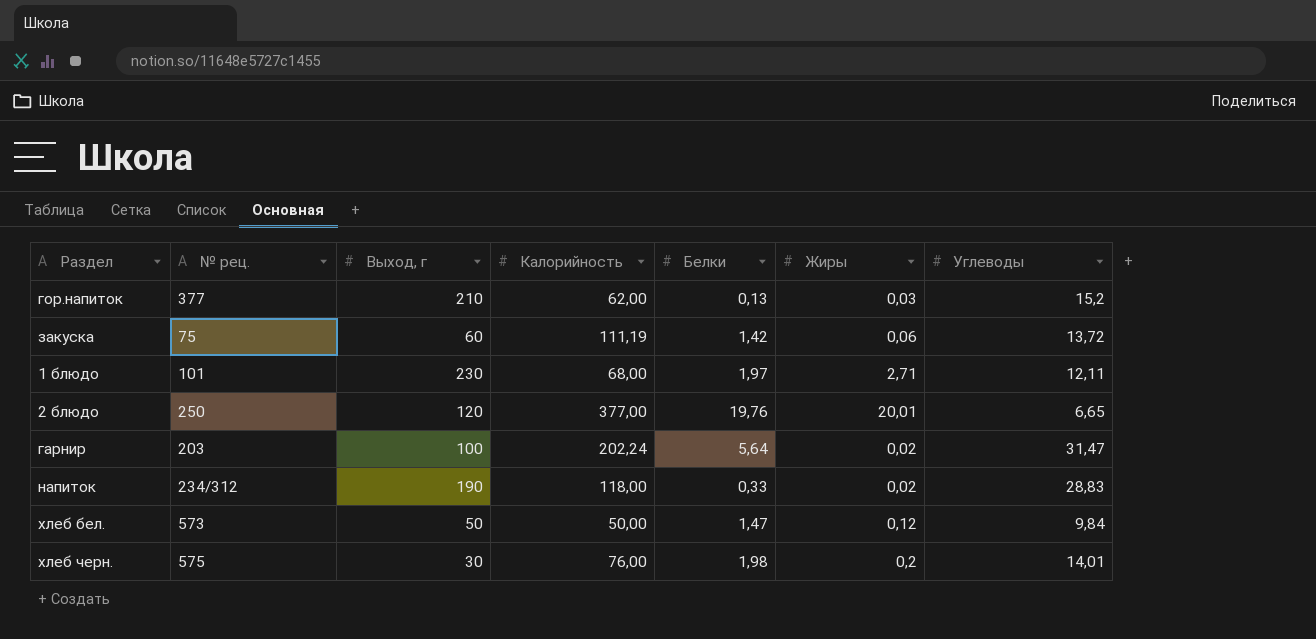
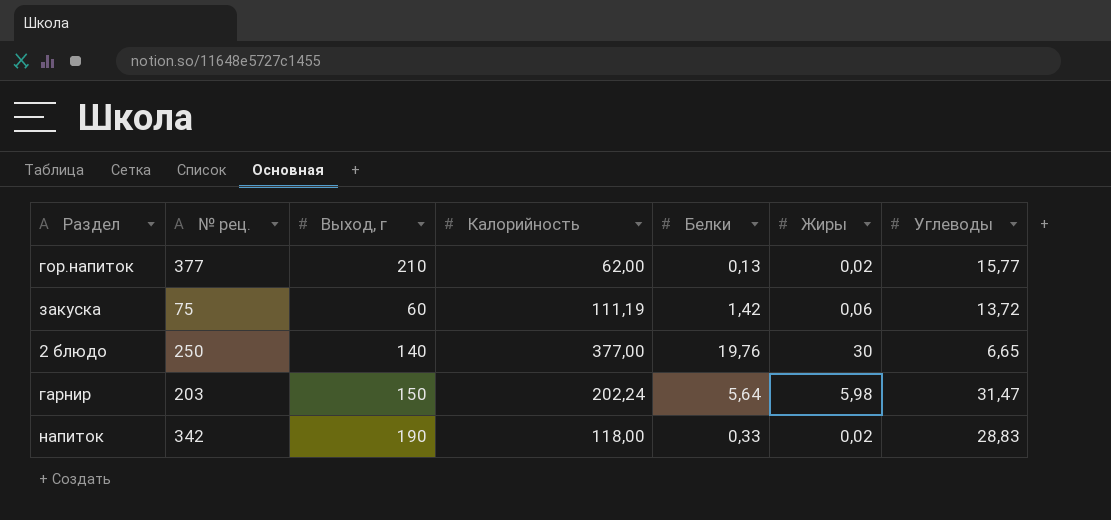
row 1 блюдо: 101 | 230 | 68,00 | 1,97 | 2,71 | 12,11 -> none
row хлеб бел.: 573 | 50 | 50,00 | 1,47 | 0,12 | 9,84 -> none
row хлеб черн.: 575 | 30 | 76,00 | 1,98 | 0,2 | 14,01 -> none
гор.напиток | Жиры: 0,03 -> 0,02
гор.напиток | Углеводы: 15,2 -> 15,77
2 блюдо | Выход, г: 120 -> 140
2 блюдо | Жиры: 20,01 -> 30
гарнир | Выход, г: 100 -> 150
гарнир | Жиры: 0,02 -> 5,98
напиток | № рец.: 234/312 -> 342

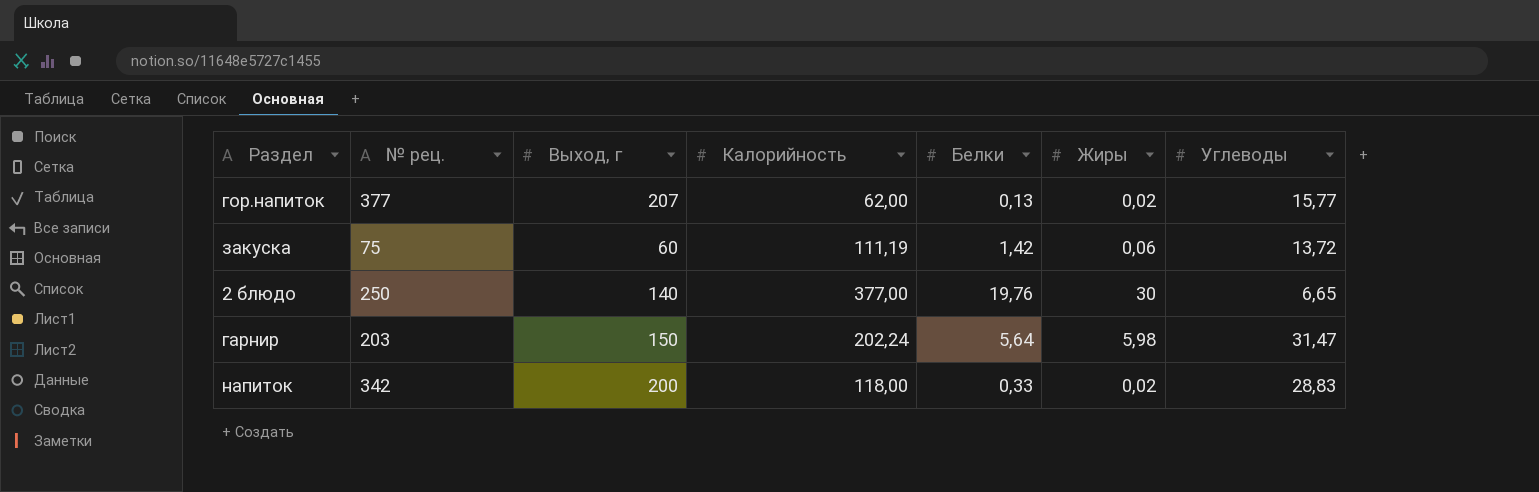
гор.напиток | Выход, г: 210 -> 207
напиток | Выход, г: 190 -> 200

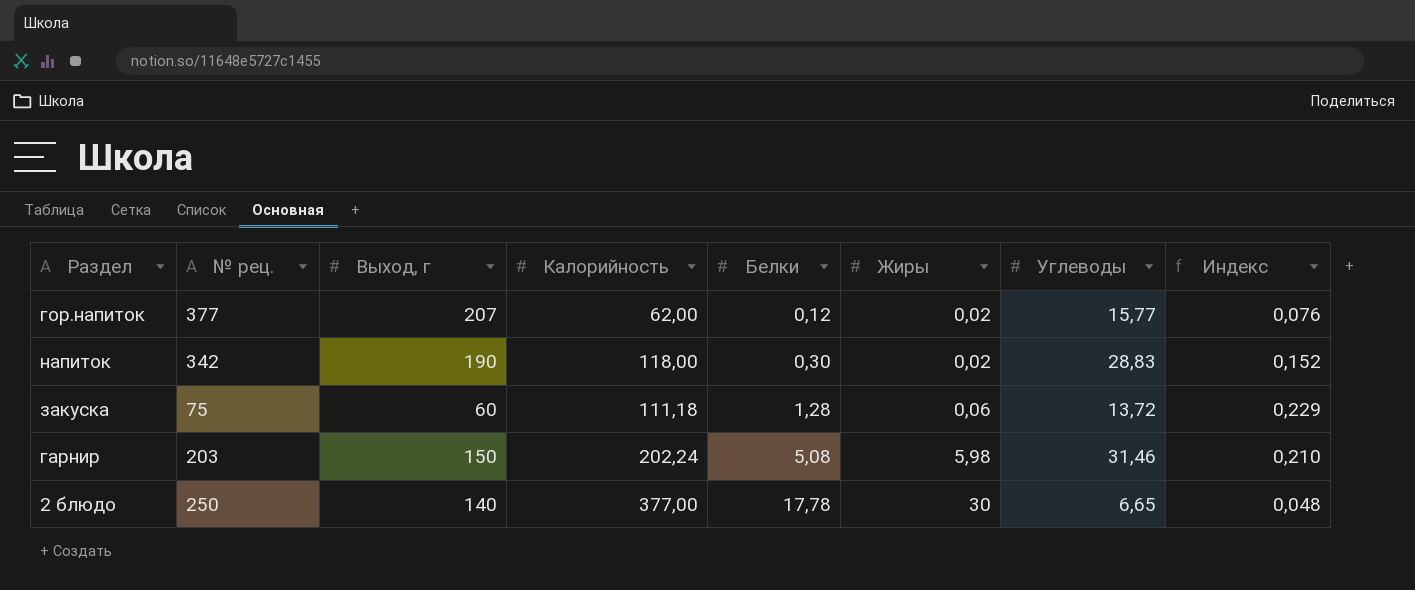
row order: none -> Белки ascending
column Индекс | formula: none -> [Углеводы] / [Выход, г]
гор.напиток | Белки: 0,13 -> 0,12
напиток | Выход, г: 200 -> 190
напиток | Белки: 0,33 -> 0,30
закуска | Калорийность: 111,19 -> 111,18
закуска | Белки: 1,42 -> 1,28
гарнир | Белки: 5,64 -> 5,08
гарнир | Углеводы: 31,47 -> 31,46
2 блюдо | Белки: 19,76 -> 17,78

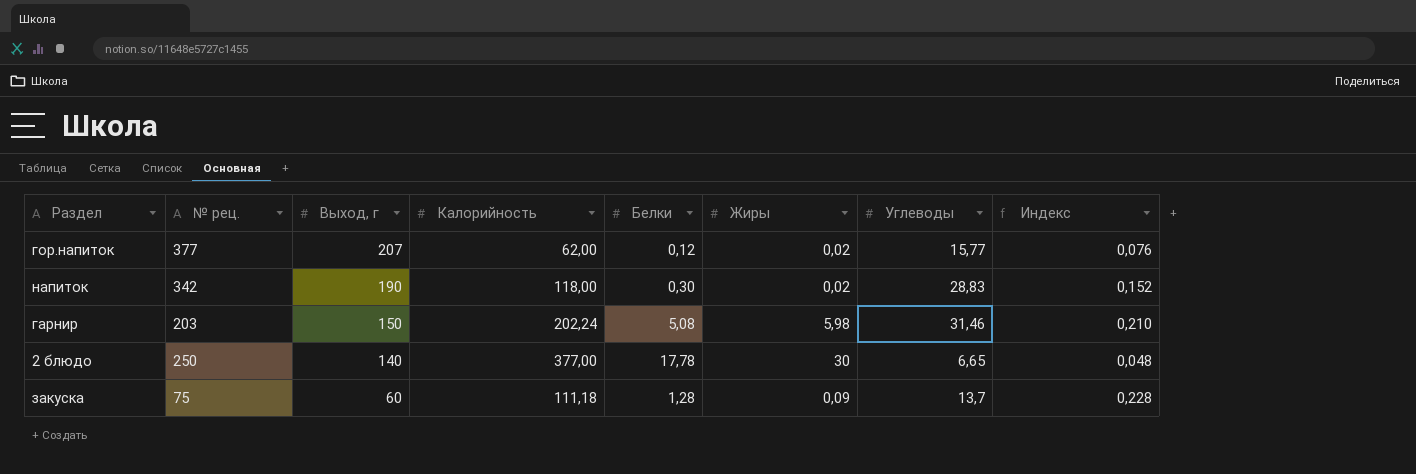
row order: Белки ascending -> Выход, г descending
закуска | Жиры: 0,06 -> 0,09
закуска | Углеводы: 13,72 -> 13,7
закуска | Индекс: 0,229 -> 0,228

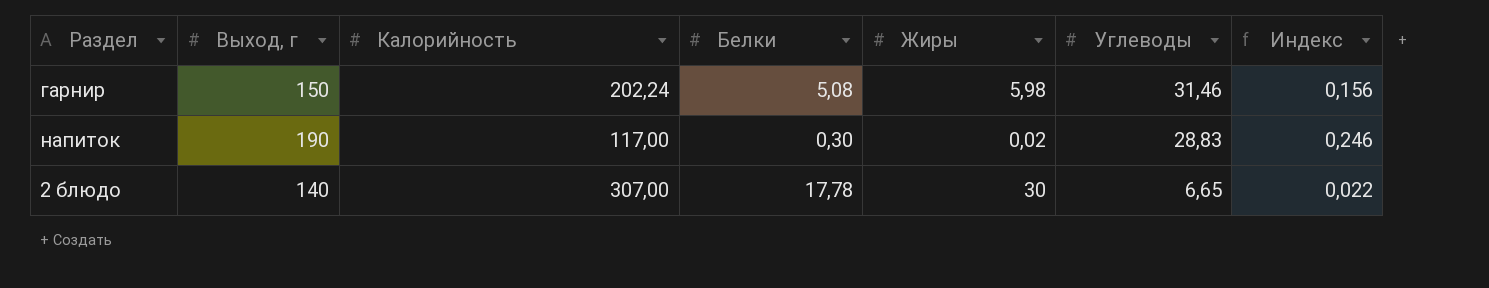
row order: Выход, г descending -> Углеводы descending
column № рец. | position: 2 -> none
column Индекс | formula: [Углеводы] / [Выход, г] -> [Углеводы] / [Калорийность]
row гор.напиток: 377 | 207 | 62,00 | 0,12 | 0,02 | 15,77 | 0,076 -> none
row закуска: 75 | 60 | 111,18 | 1,28 | 0,09 | 13,7 | 0,228 -> none
напиток | Калорийность: 118,00 -> 117,00
2 блюдо | Калорийность: 377,00 -> 307,00

